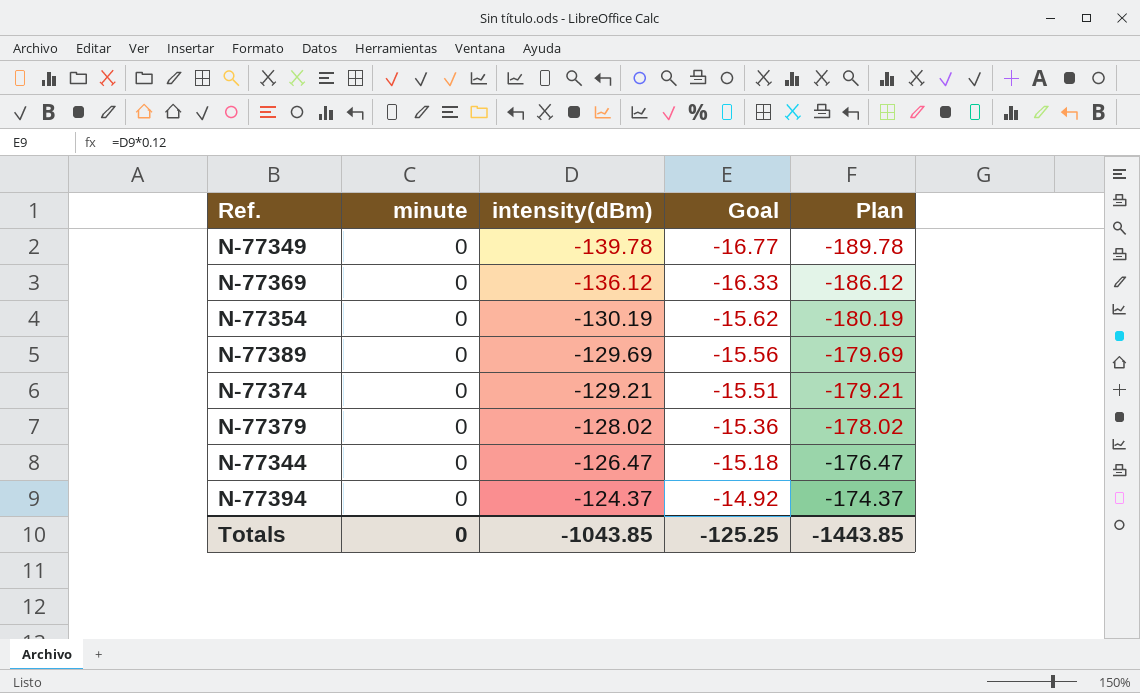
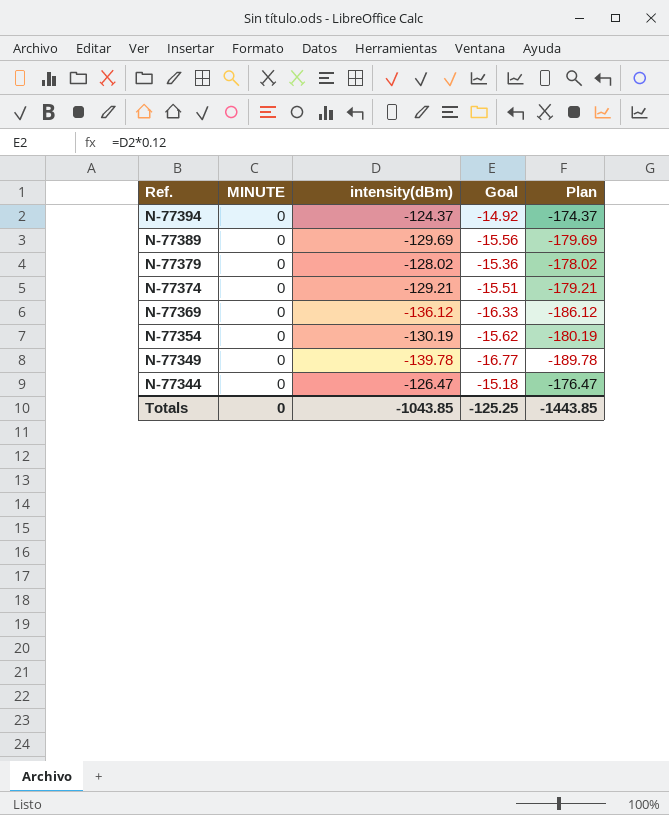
row order: intensity(dBm) ascending -> Ref. descending
column name: minute -> MINUTE

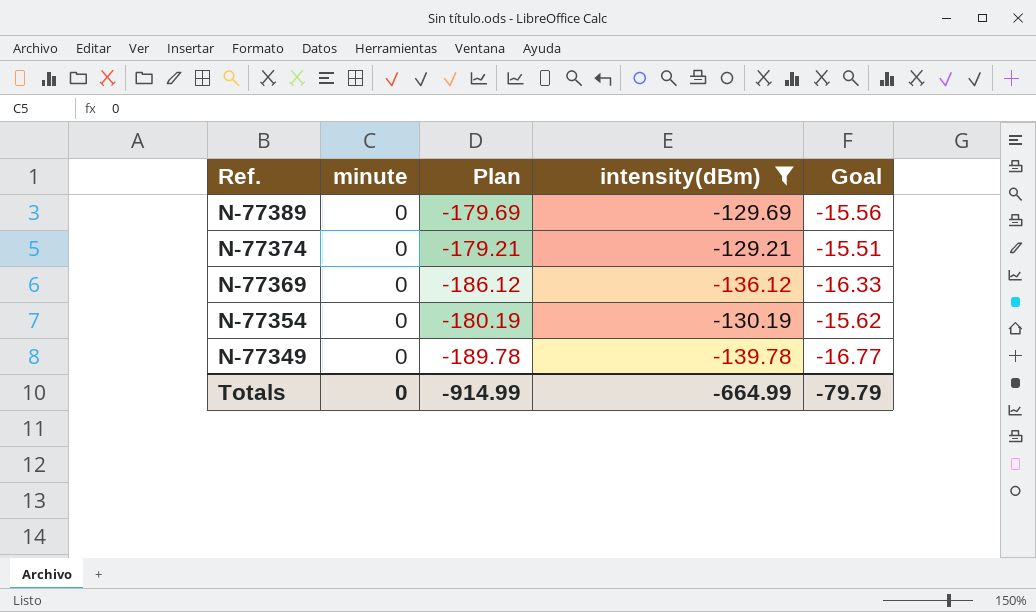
filter: none -> intensity(dBm) <= -129.21
column name: MINUTE -> minute
column Plan | position: 5 -> 3
Totals | Plan: -1443.85 -> -914.99
Totals | intensity(dBm): -1043.85 -> -664.99
Totals | Goal: -125.25 -> -79.79

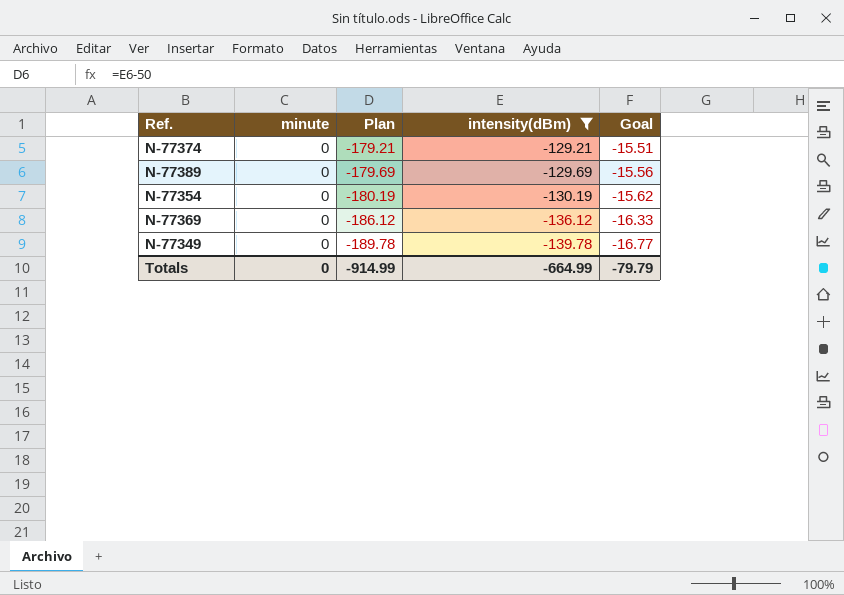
row order: Ref. descending -> Plan descending

